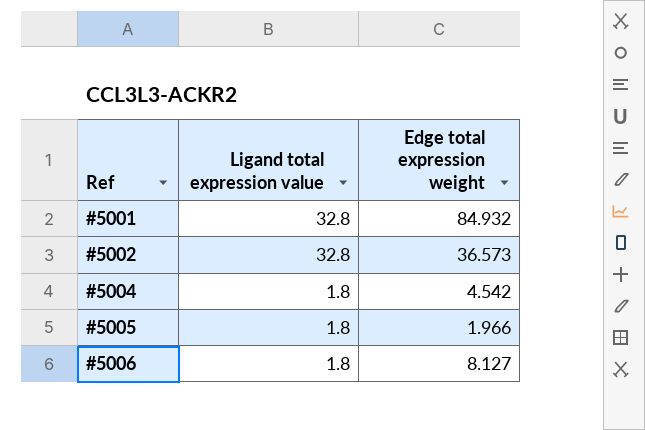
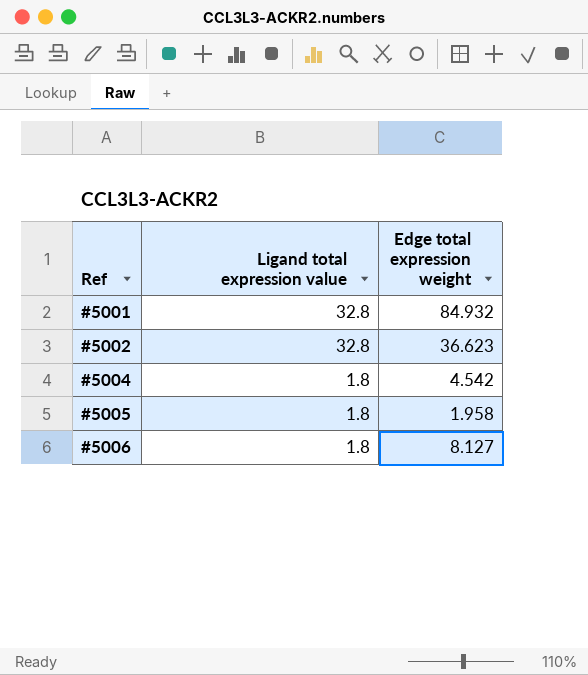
#5002 | Edge total expression weight: 36.573 -> 36.623
#5005 | Edge total expression weight: 1.966 -> 1.958

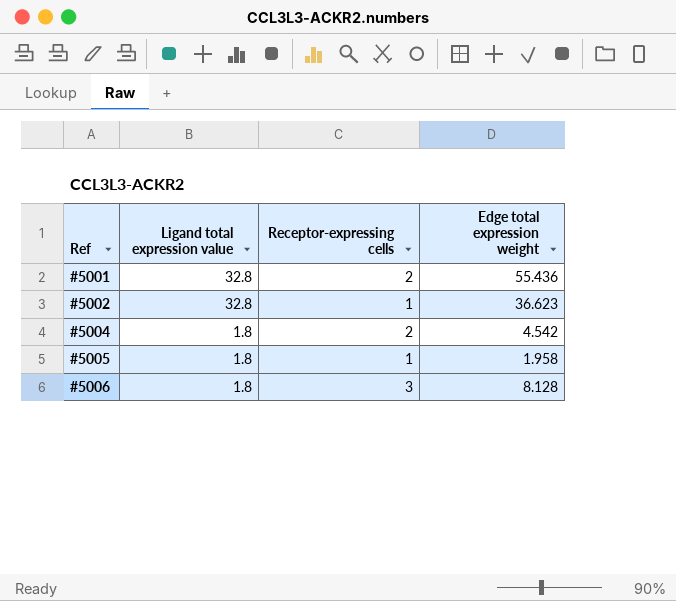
column Receptor-expressing cells | position: none -> 3
#5001 | Edge total expression weight: 84.932 -> 55.436
#5006 | Edge total expression weight: 8.127 -> 8.128

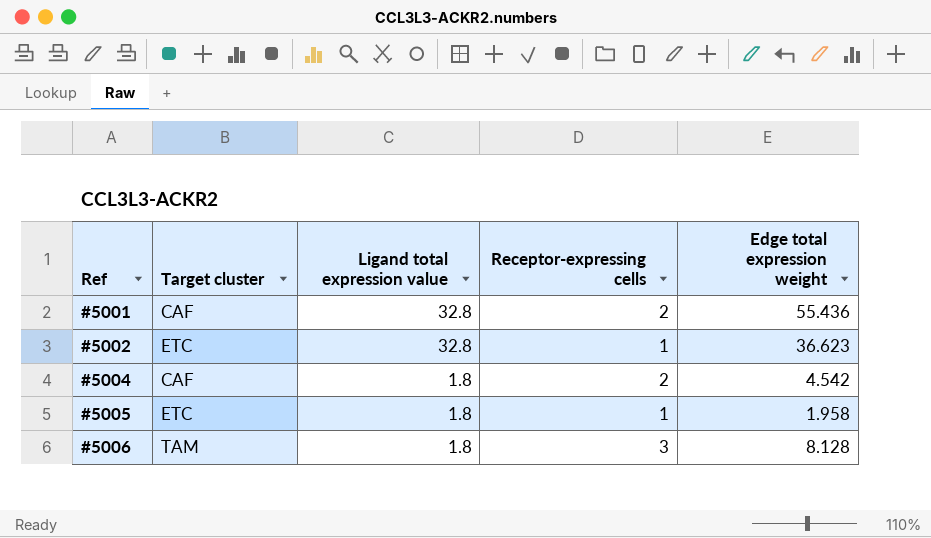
column Target cluster | position: none -> 2

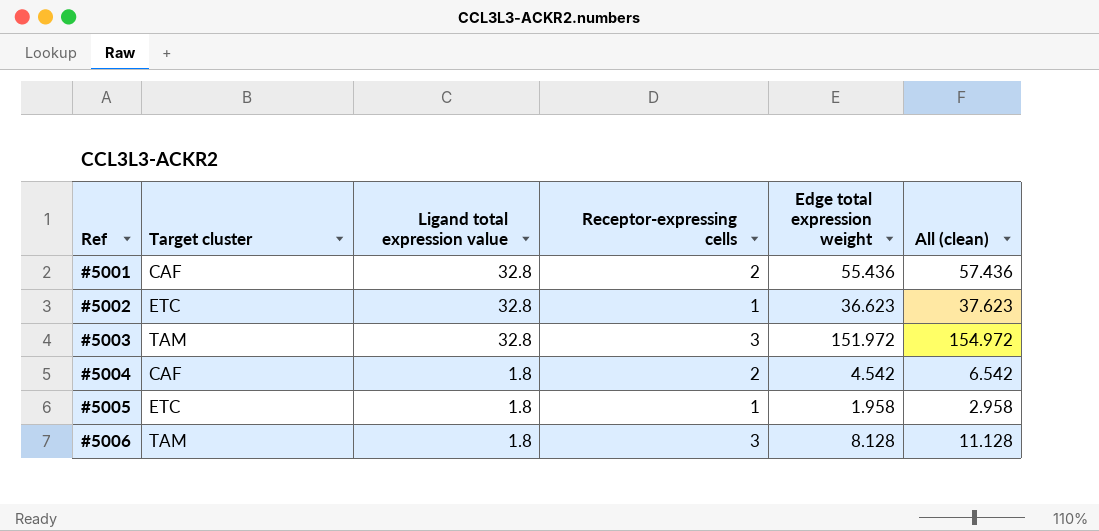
column All (clean) | formula: none -> [Receptor-expressing cells] + [Edge total expression weight]
row #5003: none -> TAM | 32.8 | 3 | 151.972 | 154.972

